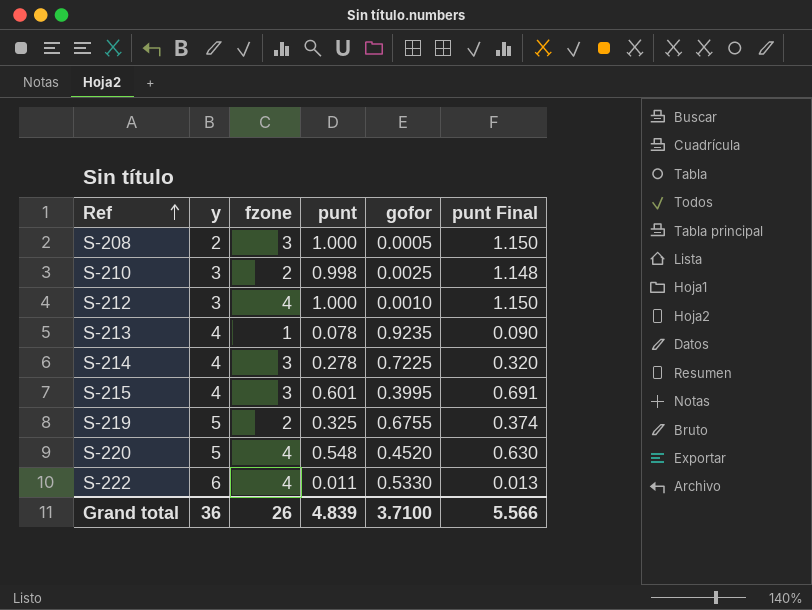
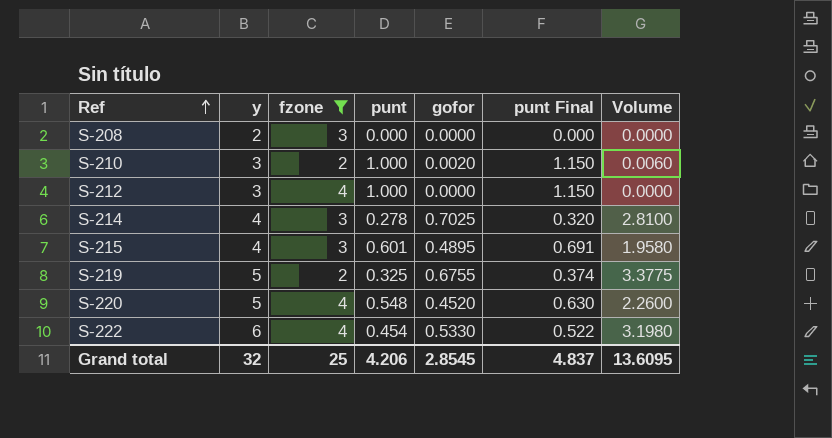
filter: none -> fzone != 1
column Volume | formula: none -> [y] * [gofor]
S-208 | punt: 1.000 -> 0.000
S-208 | gofor: 0.0005 -> 0.0000
S-208 | punt Final: 1.150 -> 0.000
S-210 | punt: 0.998 -> 1.000
S-210 | gofor: 0.0025 -> 0.0020
S-210 | punt Final: 1.148 -> 1.150
S-212 | gofor: 0.0010 -> 0.0000
S-214 | gofor: 0.7225 -> 0.7025
S-215 | gofor: 0.3995 -> 0.4895
S-222 | punt: 0.011 -> 0.454
S-222 | punt Final: 0.013 -> 0.522
Grand total | y: 36 -> 32
Grand total | fzone: 26 -> 25
Grand total | punt: 4.839 -> 4.206
Grand total | gofor: 3.7100 -> 2.8545
Grand total | punt Final: 5.566 -> 4.837

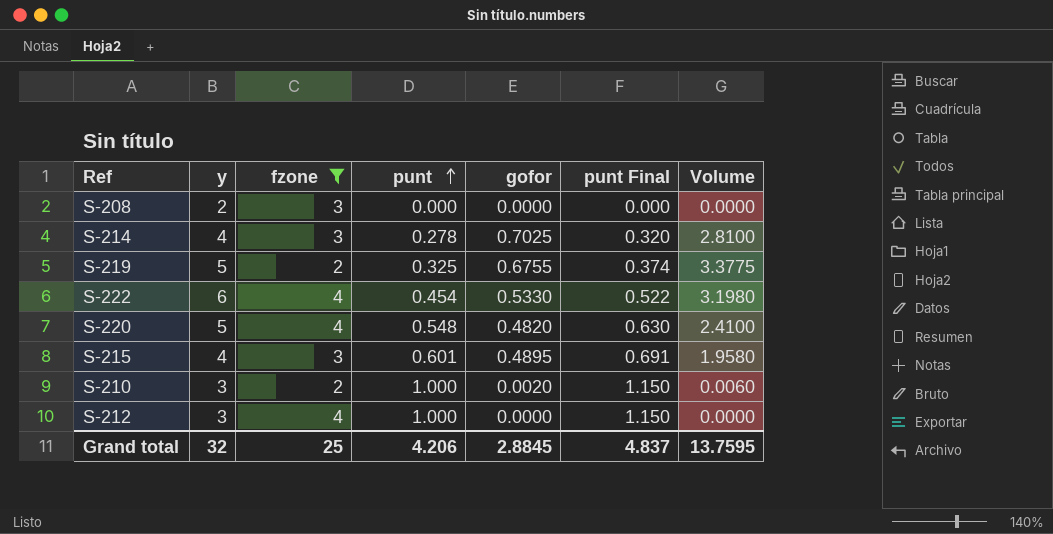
row order: Ref ascending -> punt ascending
S-220 | gofor: 0.4520 -> 0.4820
S-220 | Volume: 2.2600 -> 2.4100
Grand total | gofor: 2.8545 -> 2.8845
Grand total | Volume: 13.6095 -> 13.7595

